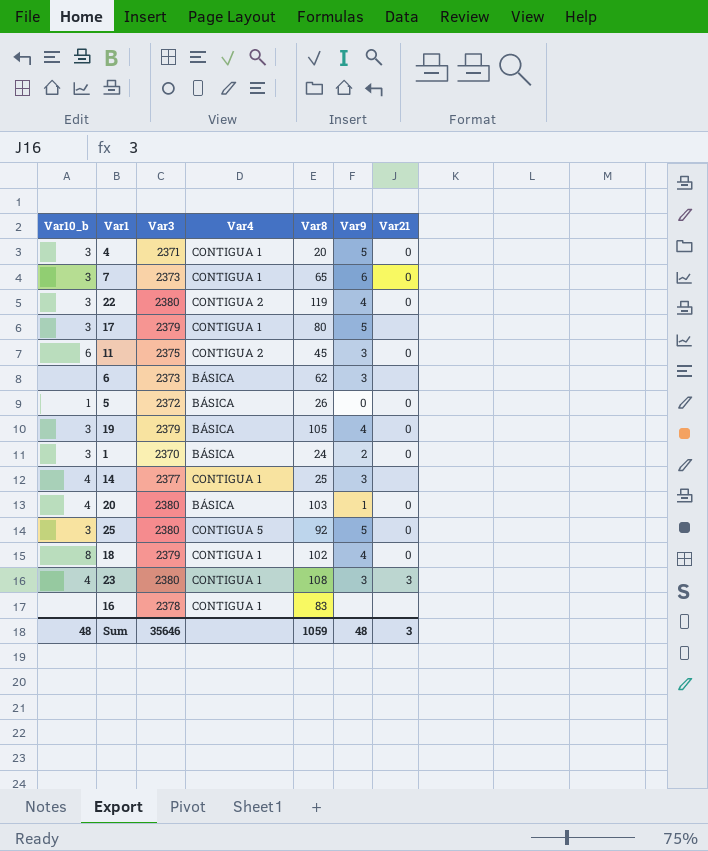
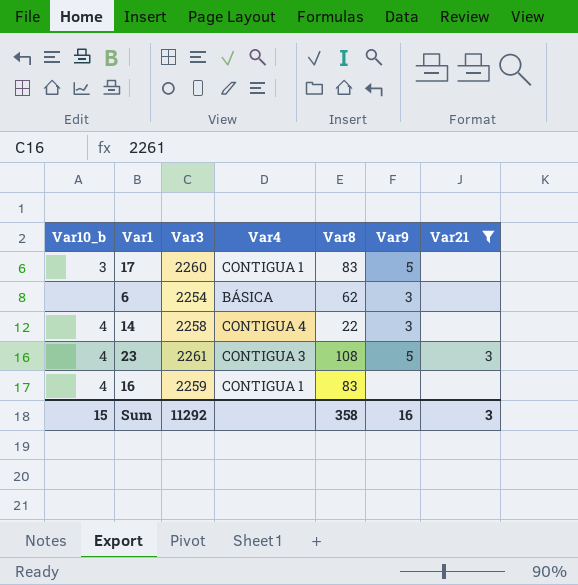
filter: none -> Var21 != 0
17 | Var3: 2379 -> 2260
17 | Var8: 80 -> 83
6 | Var3: 2373 -> 2254
14 | Var3: 2377 -> 2258
14 | Var4: CONTIGUA 1 -> CONTIGUA 4
14 | Var8: 25 -> 22
23 | Var3: 2380 -> 2261
23 | Var4: CONTIGUA 1 -> CONTIGUA 3
23 | Var9: 3 -> 5
16 | Var10_b: none -> 4
16 | Var3: 2378 -> 2259
Sum | Var10_b: 48 -> 15
Sum | Var3: 35646 -> 11292
Sum | Var8: 1059 -> 358
Sum | Var9: 48 -> 16

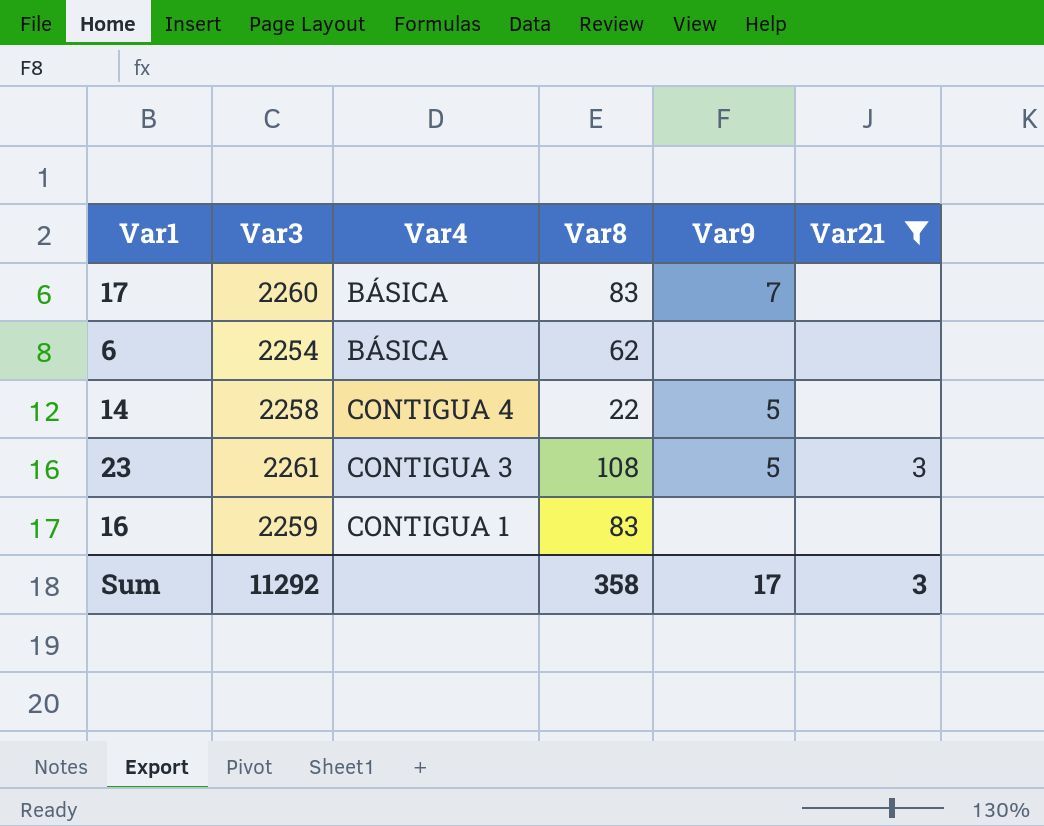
column Var10_b | position: 1 -> none
17 | Var4: CONTIGUA 1 -> BÁSICA
17 | Var9: 5 -> 7
6 | Var9: 3 -> none
14 | Var9: 3 -> 5
Sum | Var9: 16 -> 17

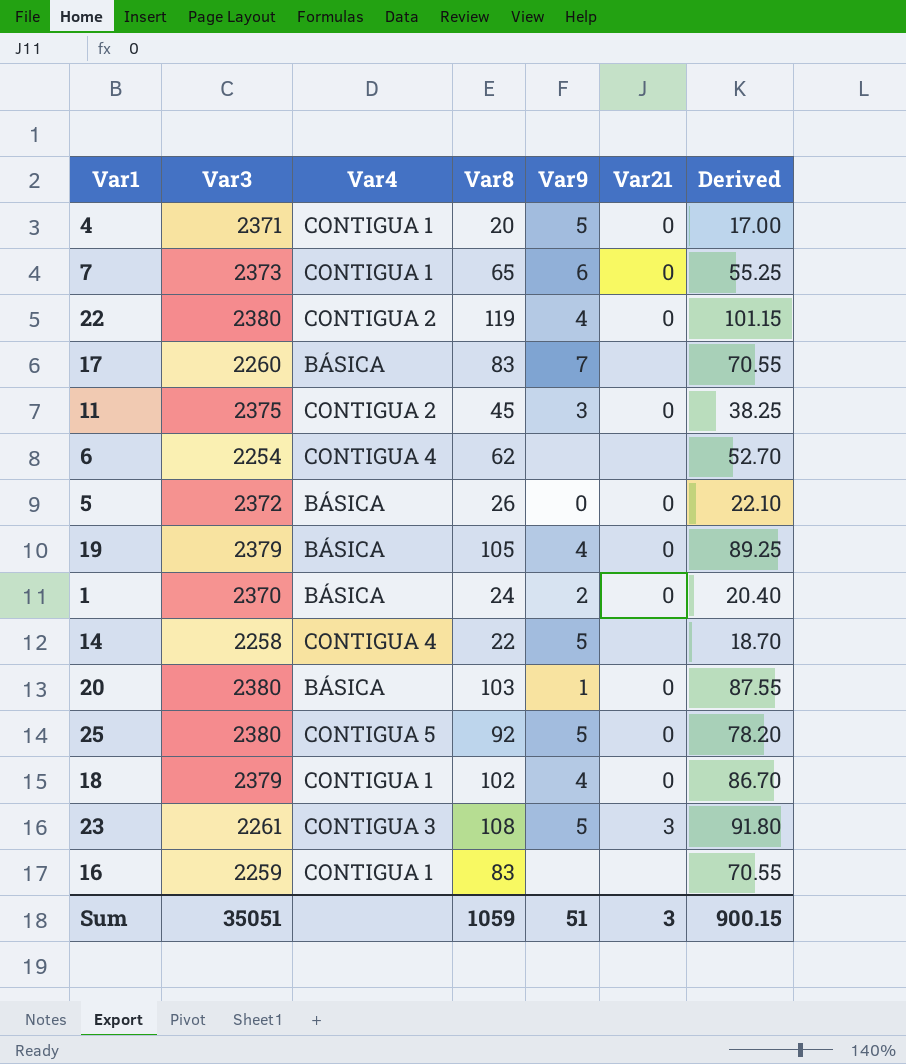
filter: Var21 != 0 -> none
column Derived | formula: none -> [Var8] * 0.85
6 | Var4: BÁSICA -> CONTIGUA 4
Sum | Var3: 11292 -> 35051
Sum | Var8: 358 -> 1059
Sum | Var9: 17 -> 51

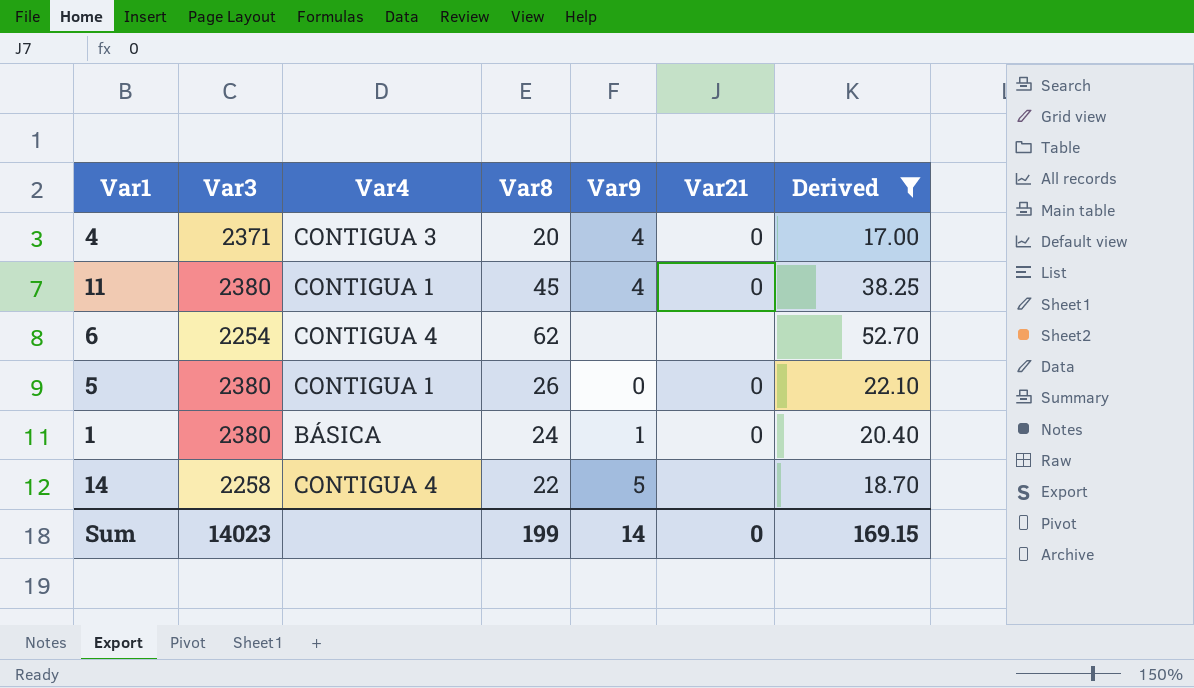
filter: none -> Derived <= 52.70
4 | Var4: CONTIGUA 1 -> CONTIGUA 3
4 | Var9: 5 -> 4
11 | Var3: 2375 -> 2380
11 | Var4: CONTIGUA 2 -> CONTIGUA 1
11 | Var9: 3 -> 4
5 | Var3: 2372 -> 2380
5 | Var4: BÁSICA -> CONTIGUA 1
1 | Var3: 2370 -> 2380
1 | Var9: 2 -> 1
Sum | Var3: 35051 -> 14023
Sum | Var8: 1059 -> 199
Sum | Var9: 51 -> 14
Sum | Var21: 3 -> 0
Sum | Derived: 900.15 -> 169.15

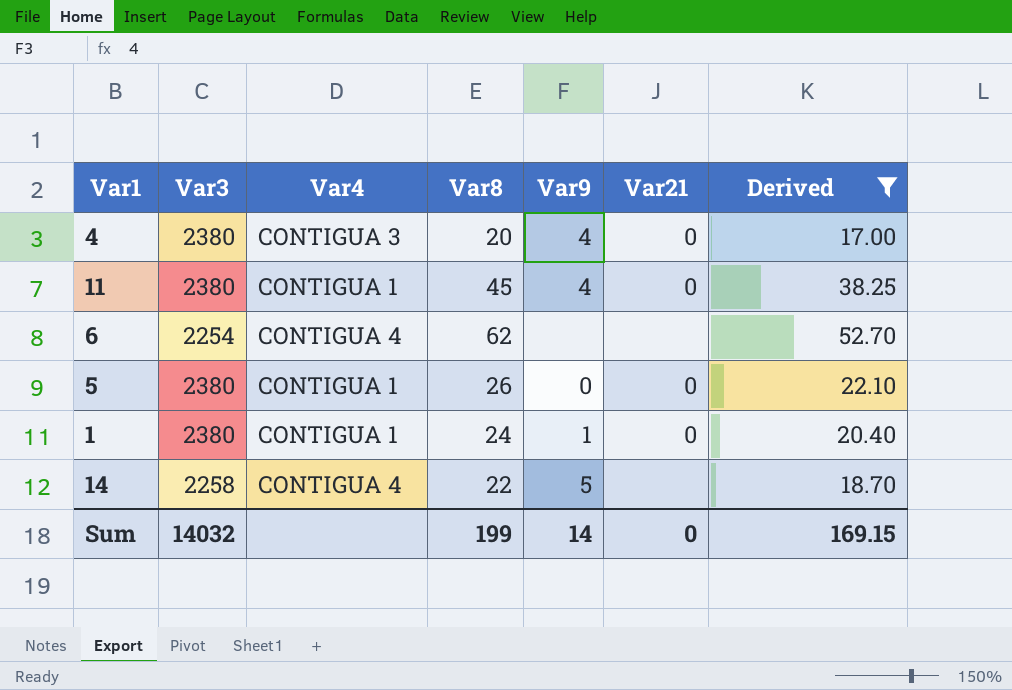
4 | Var3: 2371 -> 2380
1 | Var4: BÁSICA -> CONTIGUA 1
Sum | Var3: 14023 -> 14032

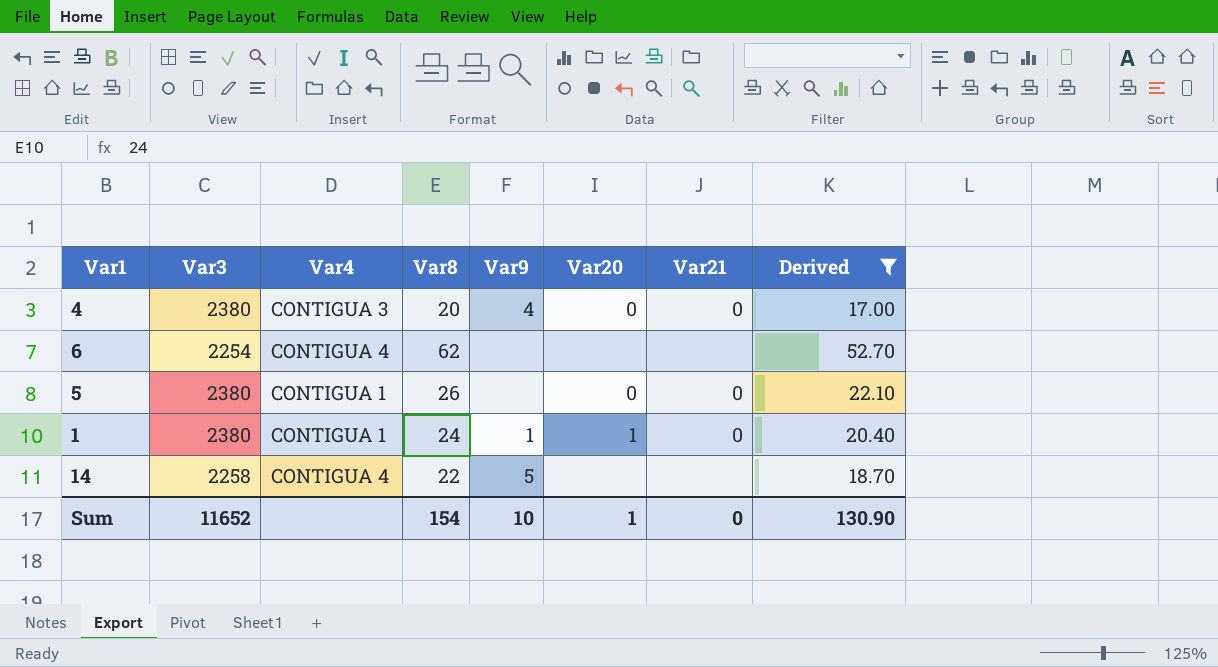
column Var20 | position: none -> 6
row 11: 2380 | CONTIGUA 1 | 45 | 4 | 0 | 38.25 -> none
5 | Var9: 0 -> none
Sum | Var3: 14032 -> 11652
Sum | Var8: 199 -> 154
Sum | Var9: 14 -> 10
Sum | Derived: 169.15 -> 130.90

